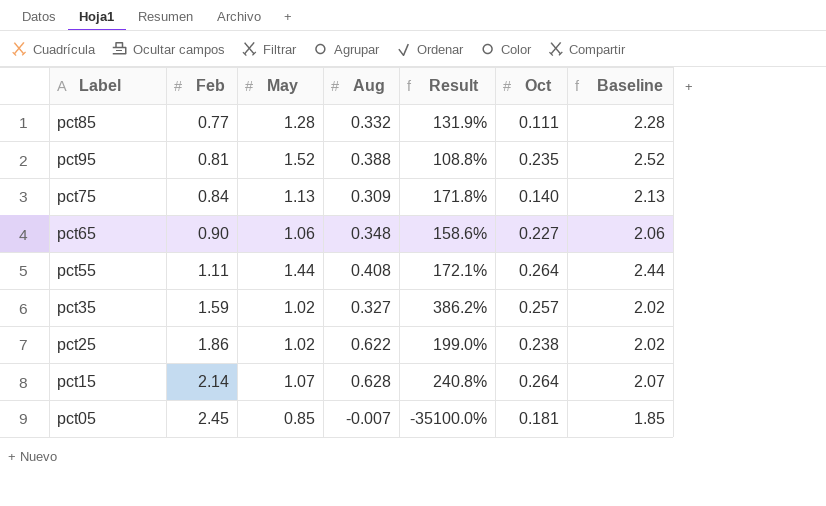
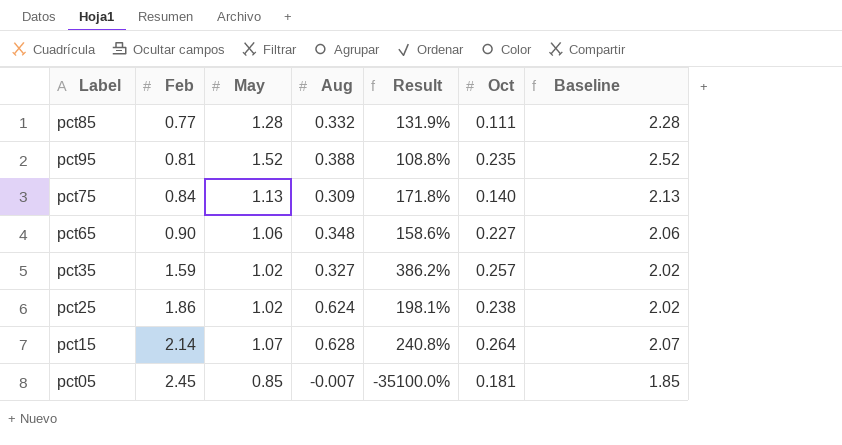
row pct55: 1.11 | 1.44 | 0.408 | 172.1% | 0.264 | 2.44 -> none
pct25 | Aug: 0.622 -> 0.624
pct25 | Result: 199.0% -> 198.1%

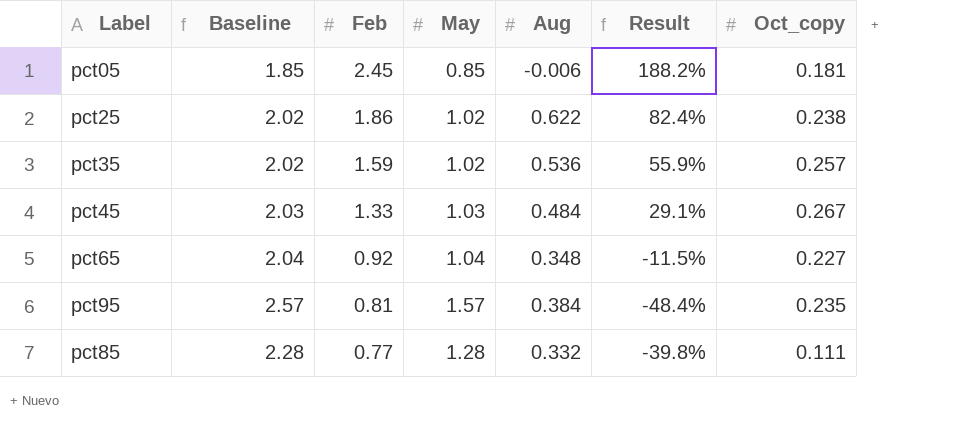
row order: Feb ascending -> Feb descending
column Baseline | position: 7 -> 2
column Result | formula: ([Feb] - [Aug]) / [Aug] -> ([Feb] - [May]) / [May]
column name: Oct -> Oct_copy
row pct75: 0.84 | 1.13 | 0.309 | 171.8% | 0.140 | 2.13 -> none
row pct15: 2.14 | 1.07 | 0.628 | 240.8% | 0.264 | 2.07 -> none
pct05 | Aug: -0.007 -> -0.006
pct25 | Aug: 0.624 -> 0.622
pct35 | Aug: 0.327 -> 0.536
row pct45: none -> 2.03 | 1.33 | 1.03 | 0.484 | 29.1% | 0.267
pct65 | Baseline: 2.06 -> 2.04
pct65 | Feb: 0.90 -> 0.92
pct65 | May: 1.06 -> 1.04
pct95 | Baseline: 2.52 -> 2.57
pct95 | May: 1.52 -> 1.57
pct95 | Aug: 0.388 -> 0.384

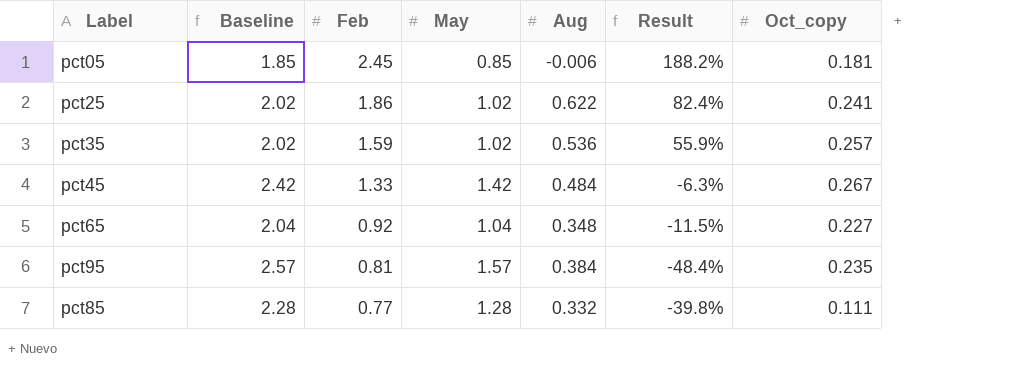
pct25 | Oct_copy: 0.238 -> 0.241
pct45 | Baseline: 2.03 -> 2.42
pct45 | May: 1.03 -> 1.42
pct45 | Result: 29.1% -> -6.3%

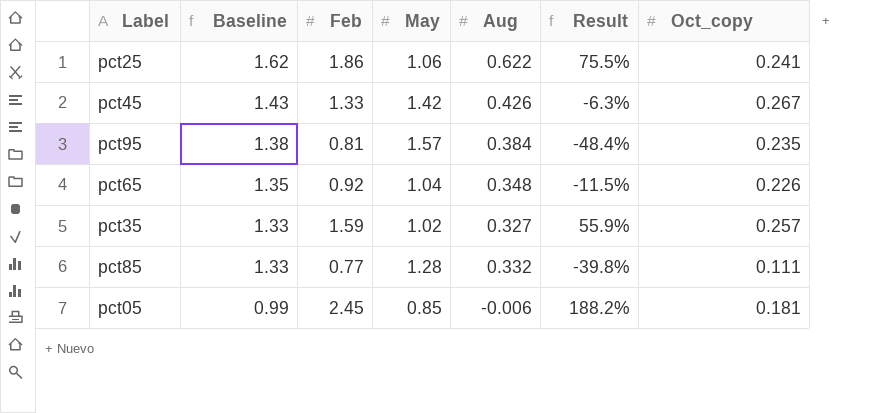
row order: Feb descending -> Baseline descending
column Baseline | formula: [May] + 1 -> [Aug] + 1
pct25 | May: 1.02 -> 1.06
pct25 | Result: 82.4% -> 75.5%
pct45 | Aug: 0.484 -> 0.426
pct65 | Oct_copy: 0.227 -> 0.226
pct35 | Aug: 0.536 -> 0.327

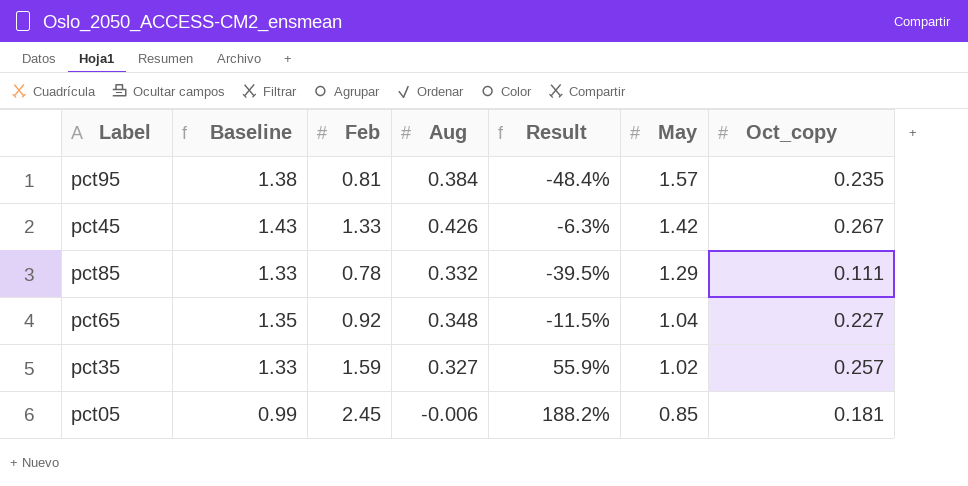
row order: Baseline descending -> May descending
column May | position: 4 -> 6
row pct25: 1.62 | 1.86 | 1.06 | 0.622 | 75.5% | 0.241 -> none
pct85 | Feb: 0.77 -> 0.78
pct85 | Result: -39.8% -> -39.5%
pct85 | May: 1.28 -> 1.29
pct65 | Oct_copy: 0.226 -> 0.227

